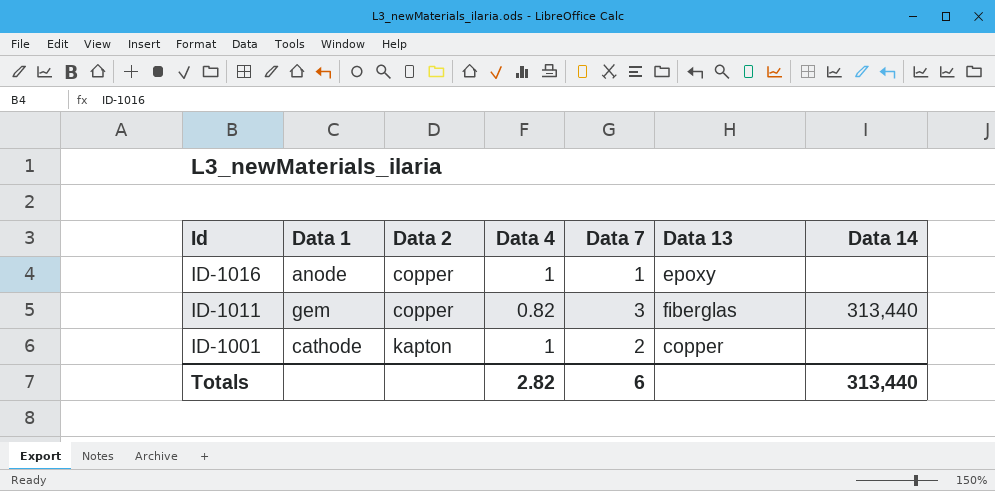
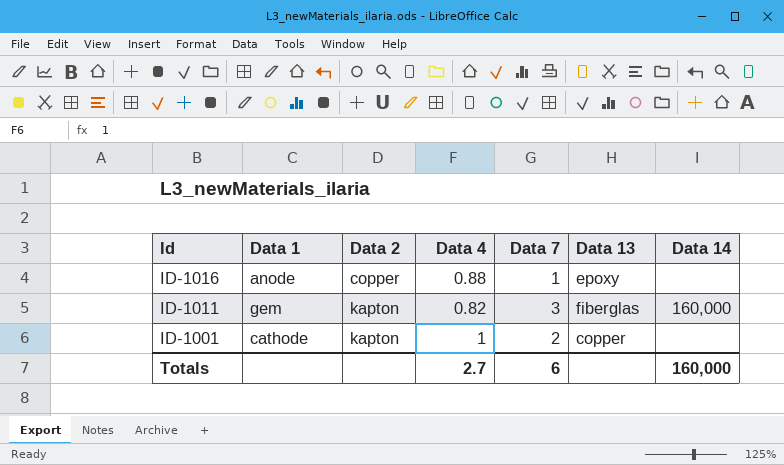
ID-1016 | Data 4: 1 -> 0.88
ID-1011 | Data 2: copper -> kapton
ID-1011 | Data 14: 313,440 -> 160,000
Totals | Data 4: 2.82 -> 2.7
Totals | Data 14: 313,440 -> 160,000

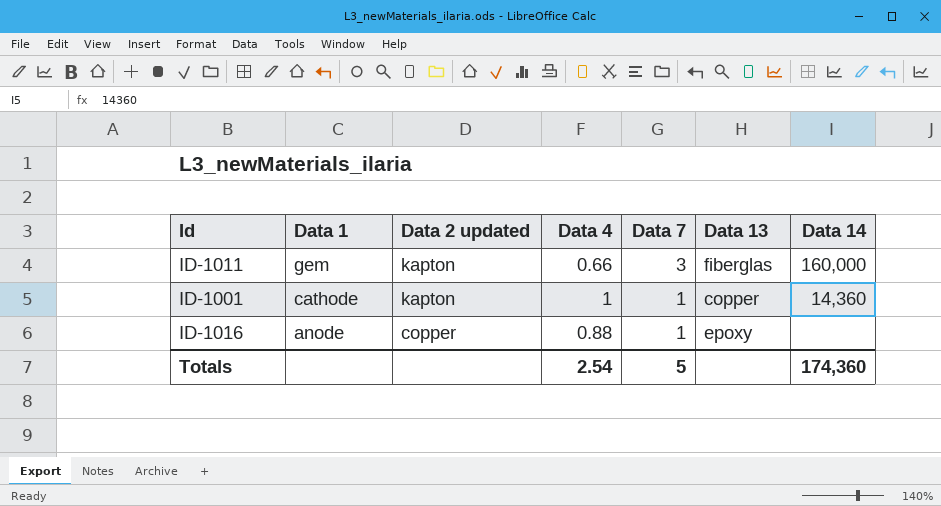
row order: Id descending -> Data 1 descending
column name: Data 2 -> Data 2 updated
ID-1011 | Data 4: 0.82 -> 0.66
ID-1001 | Data 7: 2 -> 1
ID-1001 | Data 14: none -> 14,360
Totals | Data 4: 2.7 -> 2.54
Totals | Data 7: 6 -> 5
Totals | Data 14: 160,000 -> 174,360

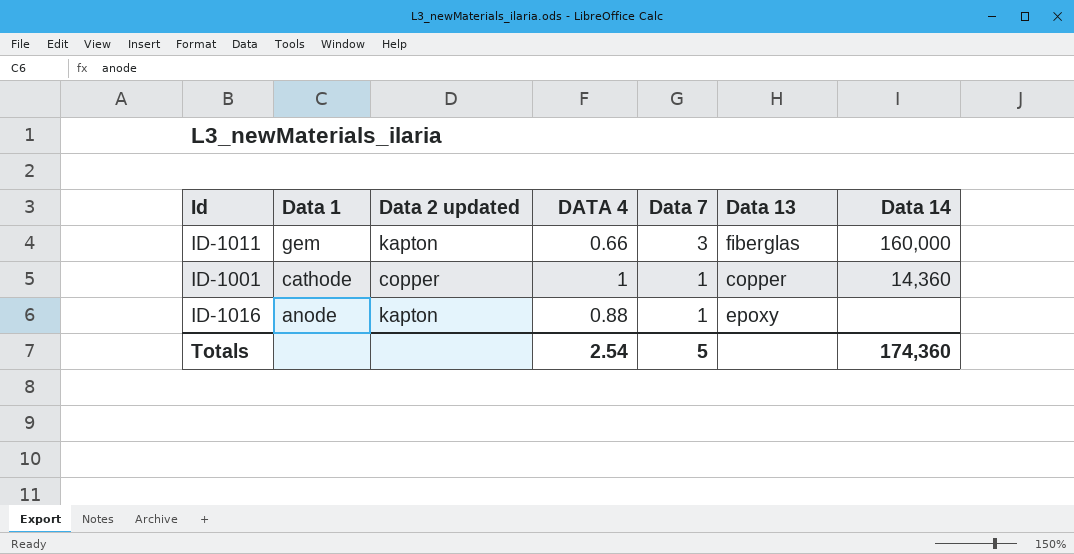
column name: Data 4 -> DATA 4
ID-1001 | Data 2 updated: kapton -> copper
ID-1016 | Data 2 updated: copper -> kapton

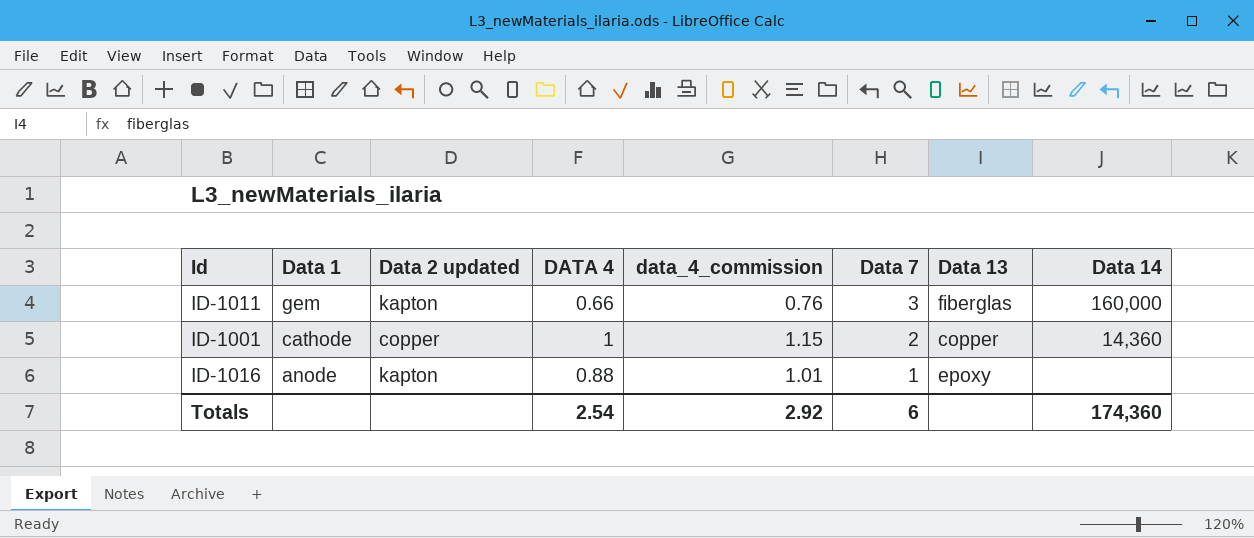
column data_4_commission | formula: none -> [DATA 4] * 1.15
ID-1001 | Data 7: 1 -> 2
Totals | Data 7: 5 -> 6

